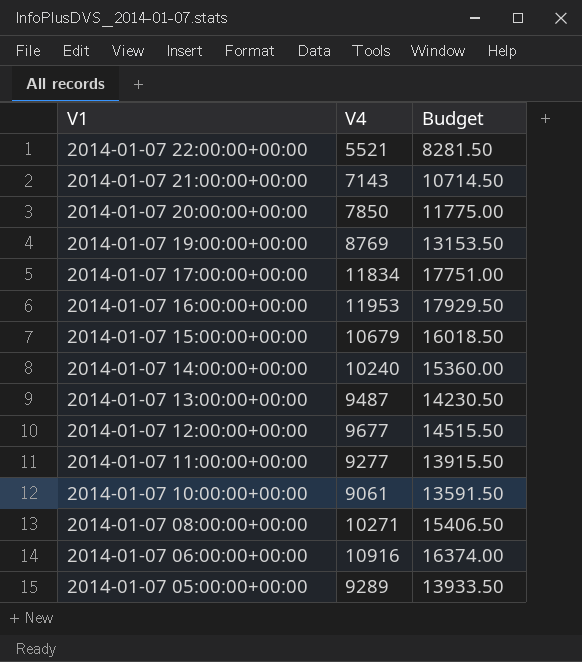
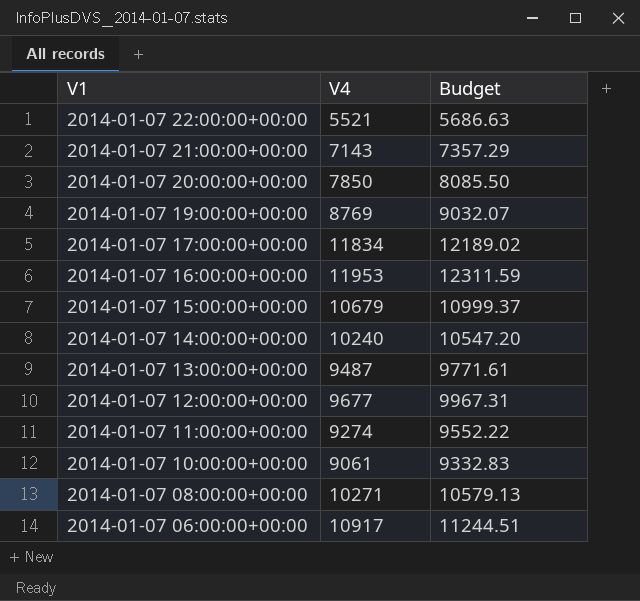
column Budget | formula: [V4] * 1.5 -> [V4] * 1.03
row 2014-01-07 05:00:00+00:00: 9289 | 13933.50 -> none
2014-01-07 11:00:00+00:00 | V4: 9277 -> 9274
2014-01-07 06:00:00+00:00 | V4: 10916 -> 10917

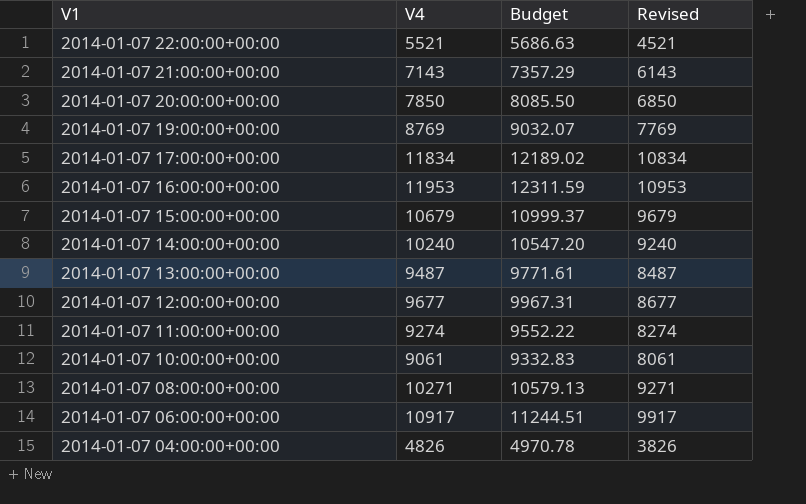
column Revised | formula: none -> [V4] - 1000
row 2014-01-07 04:00:00+00:00: none -> 4826 | 4970.78 | 3826

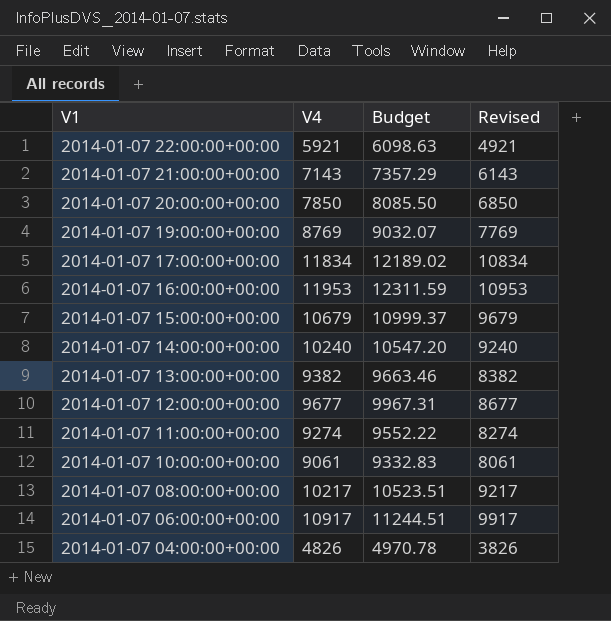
2014-01-07 22:00:00+00:00 | V4: 5521 -> 5921
2014-01-07 22:00:00+00:00 | Budget: 5686.63 -> 6098.63
2014-01-07 22:00:00+00:00 | Revised: 4521 -> 4921
2014-01-07 13:00:00+00:00 | V4: 9487 -> 9382
2014-01-07 13:00:00+00:00 | Budget: 9771.61 -> 9663.46
2014-01-07 13:00:00+00:00 | Revised: 8487 -> 8382
2014-01-07 08:00:00+00:00 | V4: 10271 -> 10217
2014-01-07 08:00:00+00:00 | Budget: 10579.13 -> 10523.51
2014-01-07 08:00:00+00:00 | Revised: 9271 -> 9217

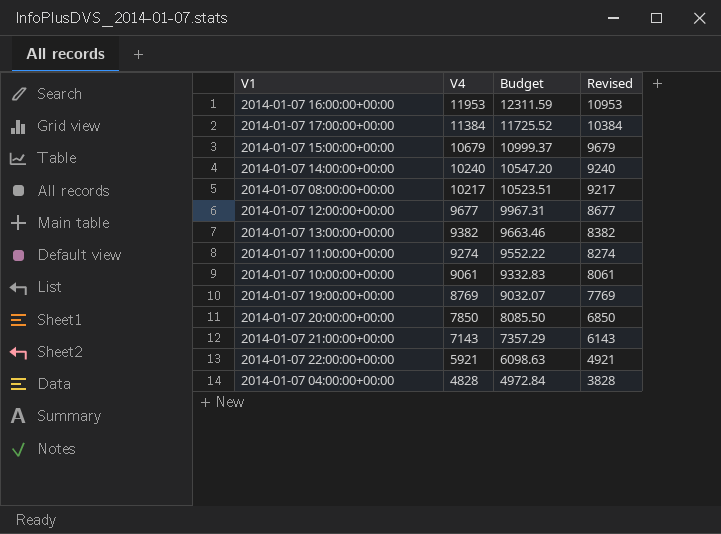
row order: V1 descending -> V4 descending
row 2014-01-07 06:00:00+00:00: 10917 | 11244.51 | 9917 -> none
2014-01-07 17:00:00+00:00 | V4: 11834 -> 11384
2014-01-07 17:00:00+00:00 | Budget: 12189.02 -> 11725.52
2014-01-07 17:00:00+00:00 | Revised: 10834 -> 10384
2014-01-07 04:00:00+00:00 | V4: 4826 -> 4828
2014-01-07 04:00:00+00:00 | Budget: 4970.78 -> 4972.84
2014-01-07 04:00:00+00:00 | Revised: 3826 -> 3828

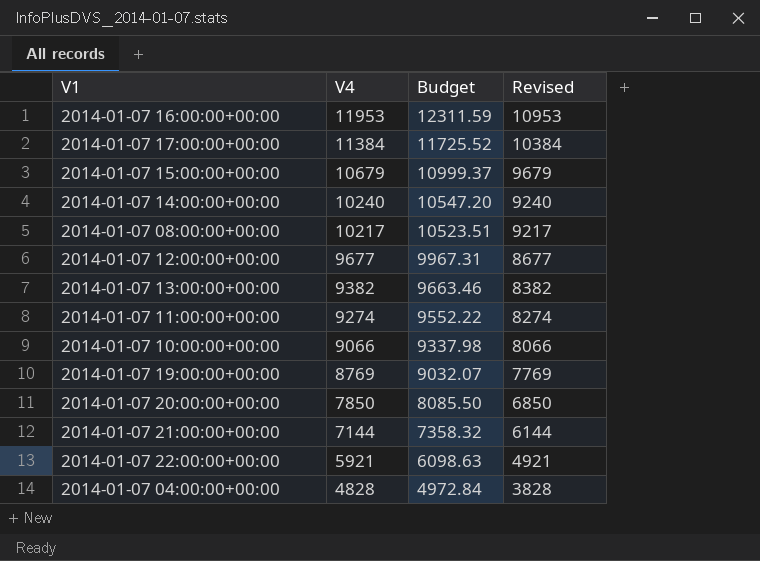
2014-01-07 10:00:00+00:00 | V4: 9061 -> 9066
2014-01-07 10:00:00+00:00 | Budget: 9332.83 -> 9337.98
2014-01-07 10:00:00+00:00 | Revised: 8061 -> 8066
2014-01-07 21:00:00+00:00 | V4: 7143 -> 7144
2014-01-07 21:00:00+00:00 | Budget: 7357.29 -> 7358.32
2014-01-07 21:00:00+00:00 | Revised: 6143 -> 6144

